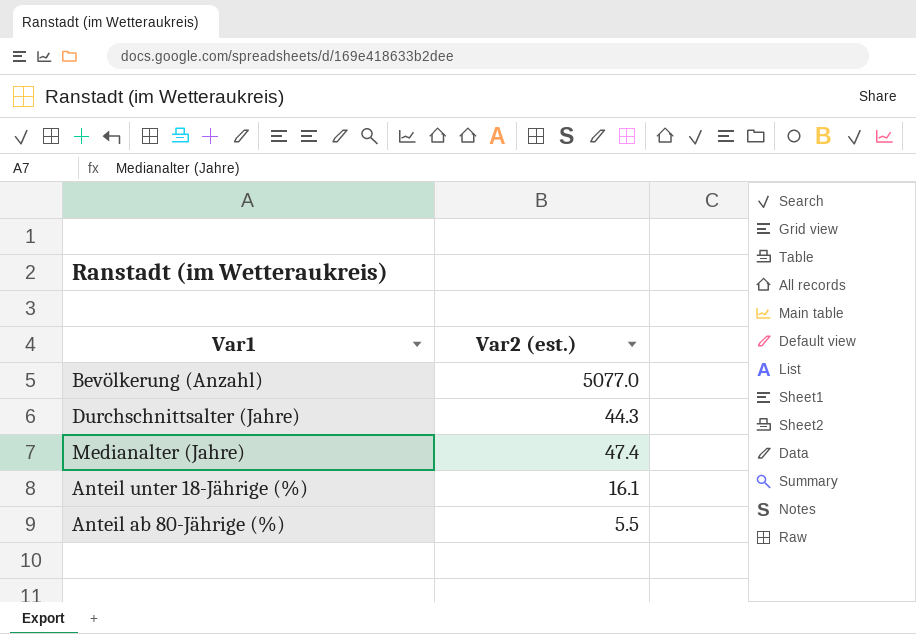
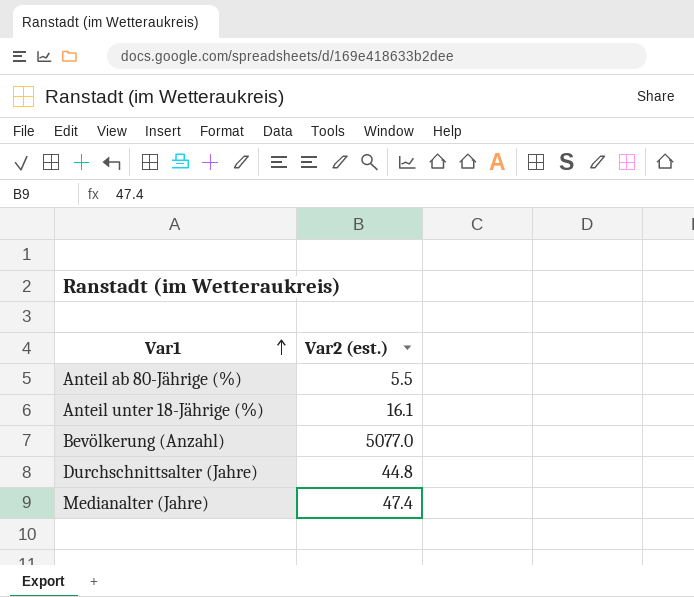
row order: none -> Var1 ascending
Durchschnittsalter (Jahre) | Var2 (est.): 44.3 -> 44.8

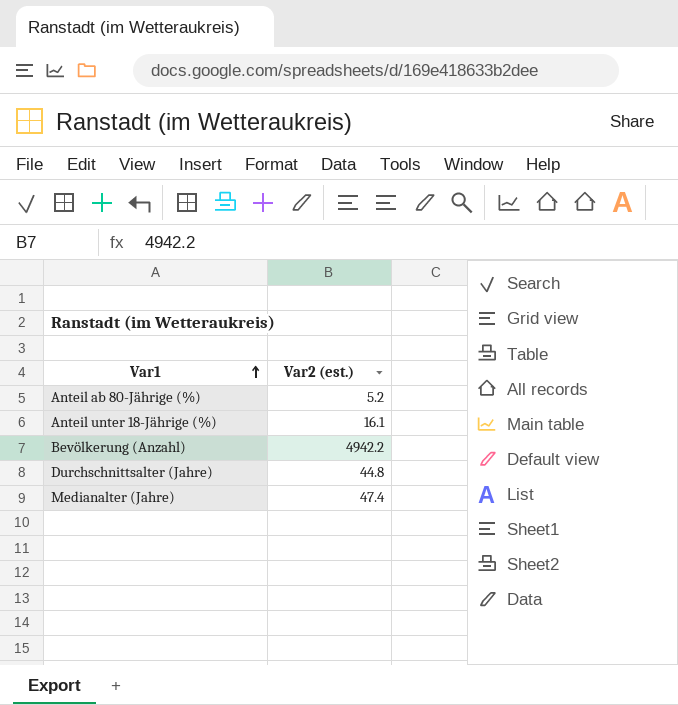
Anteil ab 80-Jährige (%) | Var2 (est.): 5.5 -> 5.2
Bevölkerung (Anzahl) | Var2 (est.): 5077.0 -> 4942.2

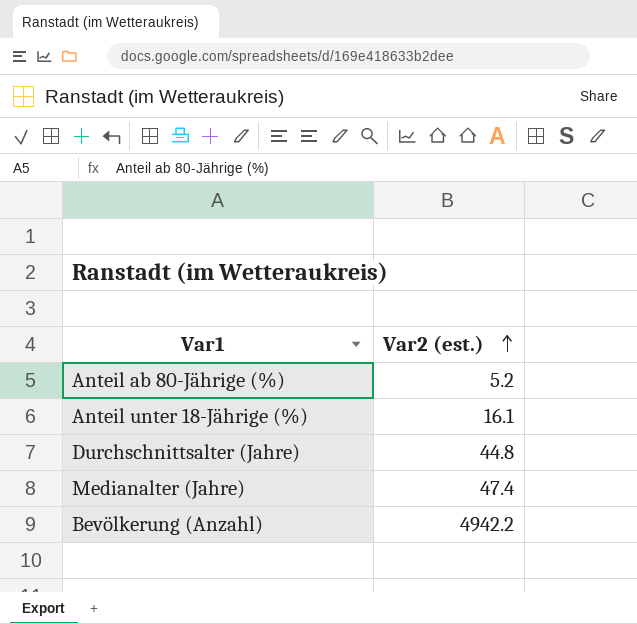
row order: Var1 ascending -> Var2 (est.) ascending

